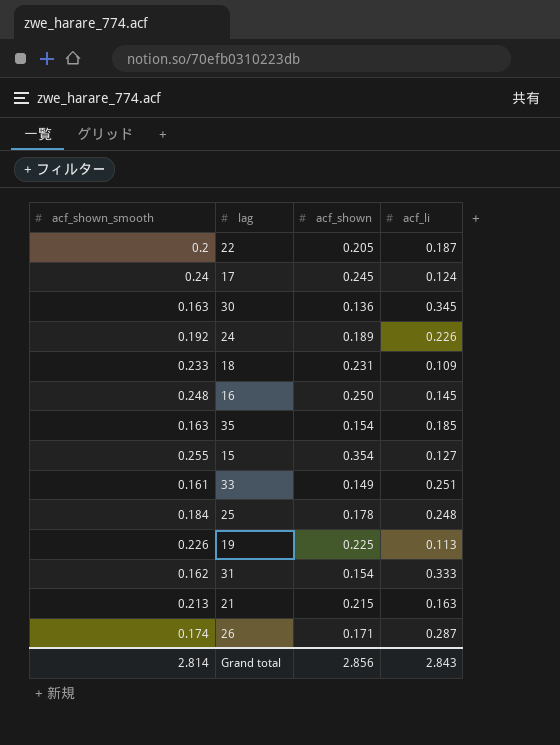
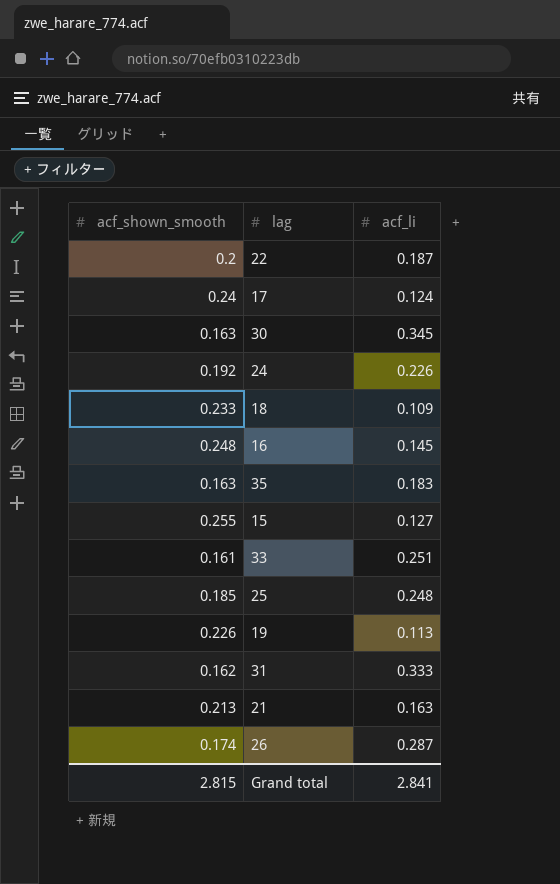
column acf_shown | position: 3 -> none
35 | acf_li: 0.185 -> 0.183
25 | acf_shown_smooth: 0.184 -> 0.185
Grand total | acf_shown_smooth: 2.814 -> 2.815
Grand total | acf_li: 2.843 -> 2.841

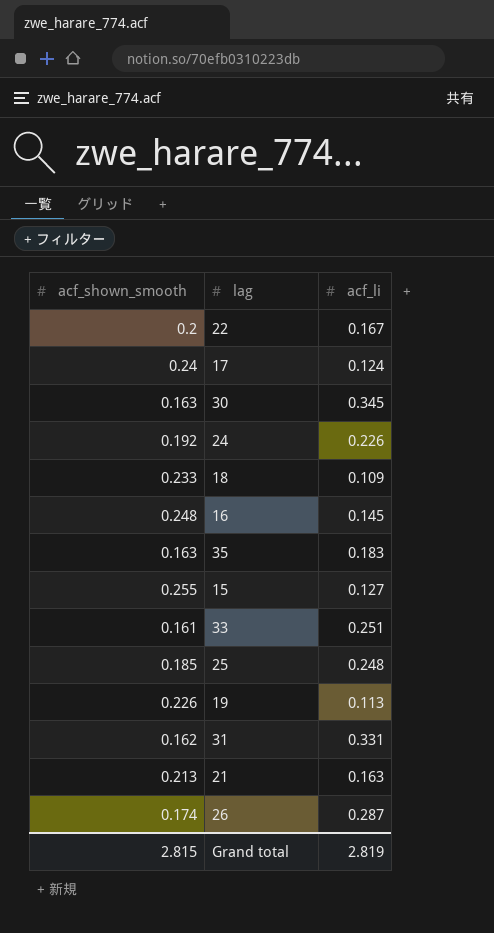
22 | acf_li: 0.187 -> 0.167
31 | acf_li: 0.333 -> 0.331
Grand total | acf_li: 2.841 -> 2.819

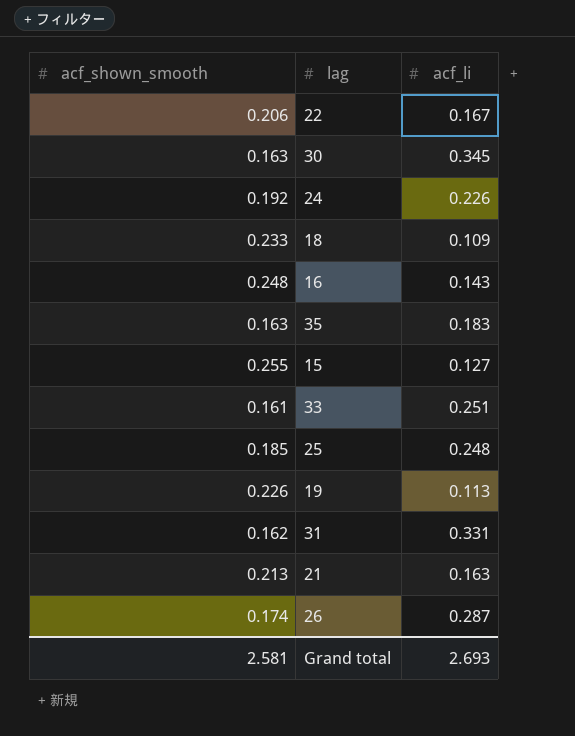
row 17: 0.24 | 0.124 -> none
22 | acf_shown_smooth: 0.2 -> 0.206
16 | acf_li: 0.145 -> 0.143
Grand total | acf_shown_smooth: 2.815 -> 2.581
Grand total | acf_li: 2.819 -> 2.693

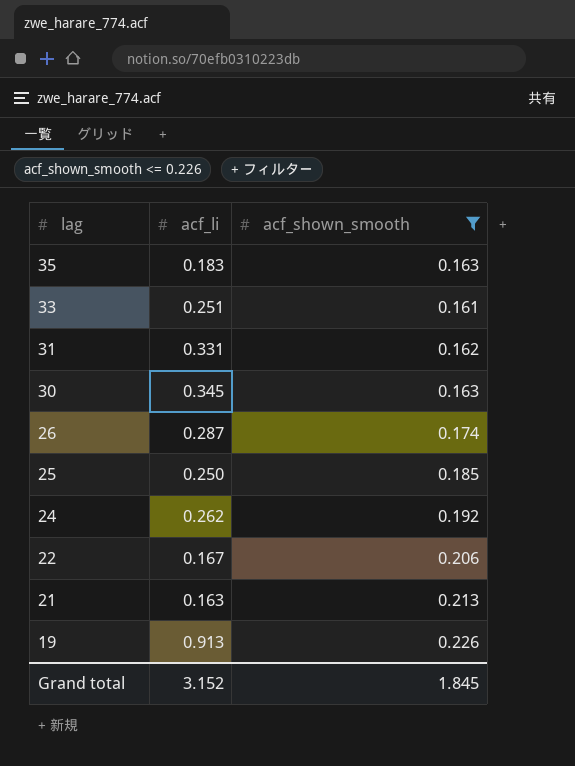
filter: none -> acf_shown_smooth <= 0.226
row order: none -> lag descending
column acf_shown_smooth | position: 1 -> 3
25 | acf_li: 0.248 -> 0.250
24 | acf_li: 0.226 -> 0.262
19 | acf_li: 0.113 -> 0.913
Grand total | acf_li: 2.693 -> 3.152
Grand total | acf_shown_smooth: 2.581 -> 1.845

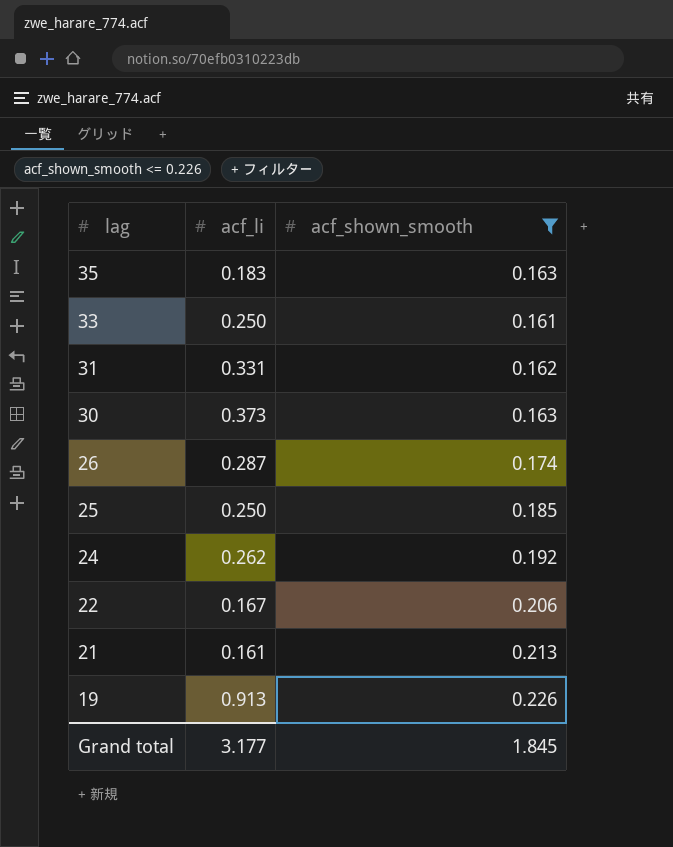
33 | acf_li: 0.251 -> 0.250
30 | acf_li: 0.345 -> 0.373
21 | acf_li: 0.163 -> 0.161
Grand total | acf_li: 3.152 -> 3.177

